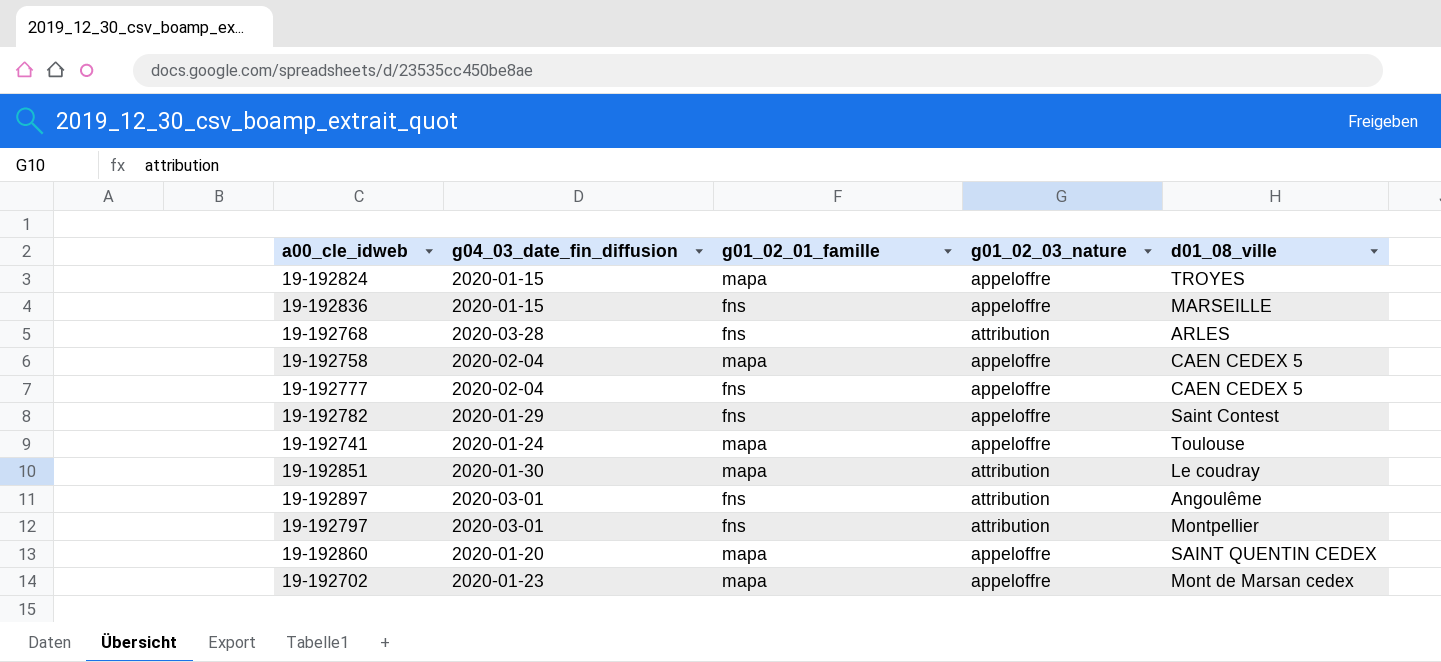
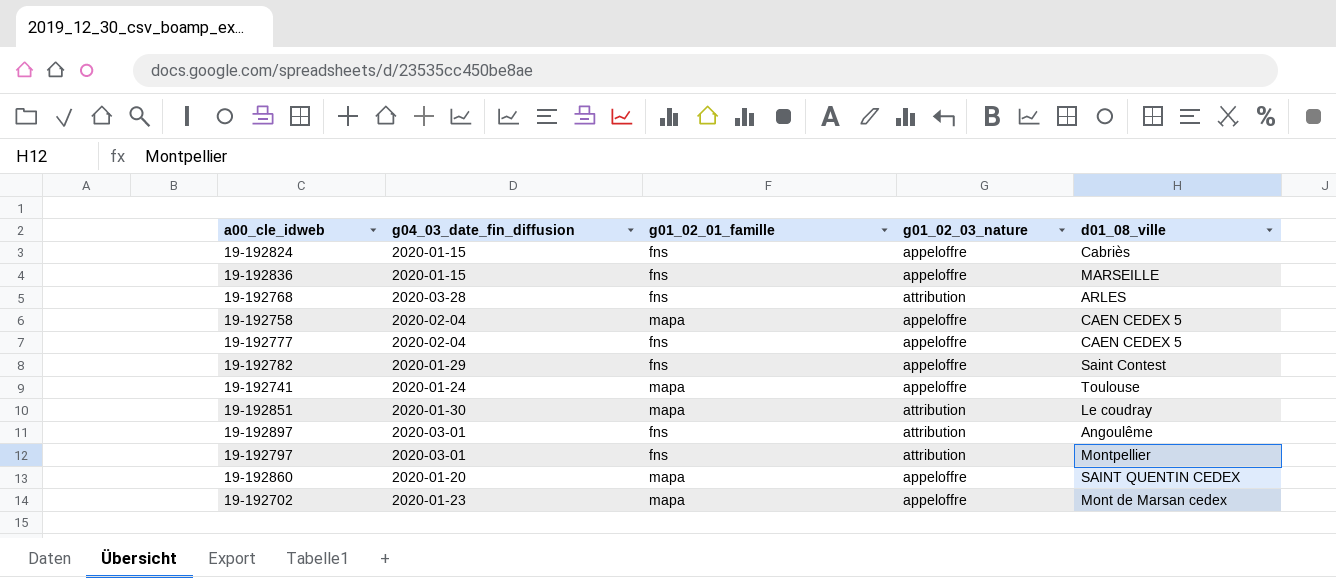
19-192824 | g01_02_01_famille: mapa -> fns
19-192824 | d01_08_ville: TROYES -> Cabriès

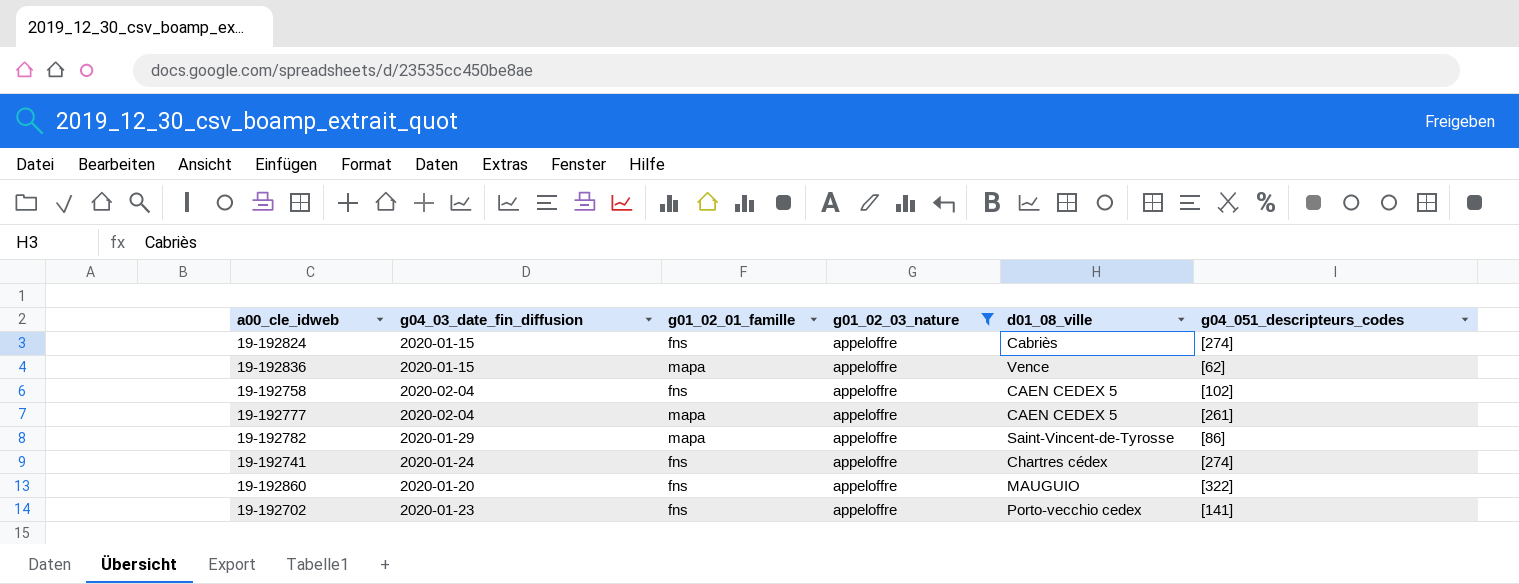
filter: none -> g01_02_03_nature = appeloffre
column g04_051_descripteurs_codes | position: none -> 6
19-192836 | g01_02_01_famille: fns -> mapa
19-192836 | d01_08_ville: MARSEILLE -> Vence
19-192758 | g01_02_01_famille: mapa -> fns
19-192777 | g01_02_01_famille: fns -> mapa
19-192782 | g01_02_01_famille: fns -> mapa
19-192782 | d01_08_ville: Saint Contest -> Saint-Vincent-de-Tyrosse
19-192741 | g01_02_01_famille: mapa -> fns
19-192741 | d01_08_ville: Toulouse -> Chartres cédex
19-192860 | g01_02_01_famille: mapa -> fns
19-192860 | d01_08_ville: SAINT QUENTIN CEDEX -> MAUGUIO
19-192702 | g01_02_01_famille: mapa -> fns
19-192702 | d01_08_ville: Mont de Marsan cedex -> Porto-vecchio cedex

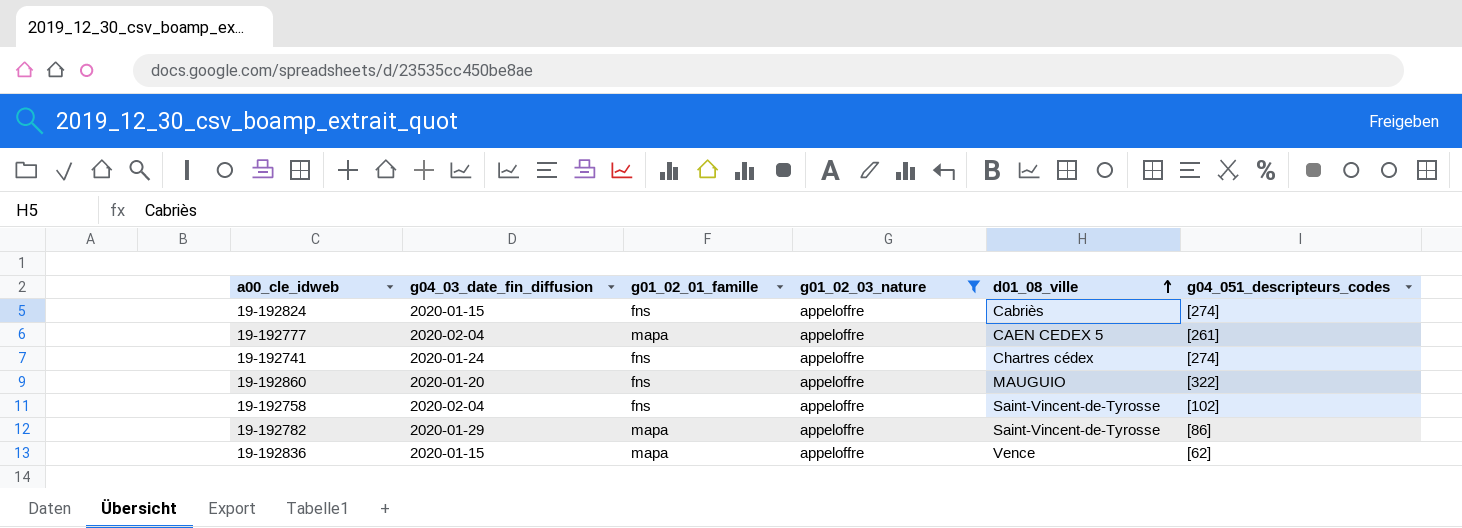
row order: none -> d01_08_ville ascending
row 19-192702: 2020-01-23 | fns | appeloffre | Porto-vecchio cedex | [141] -> none
19-192758 | d01_08_ville: CAEN CEDEX 5 -> Saint-Vincent-de-Tyrosse

